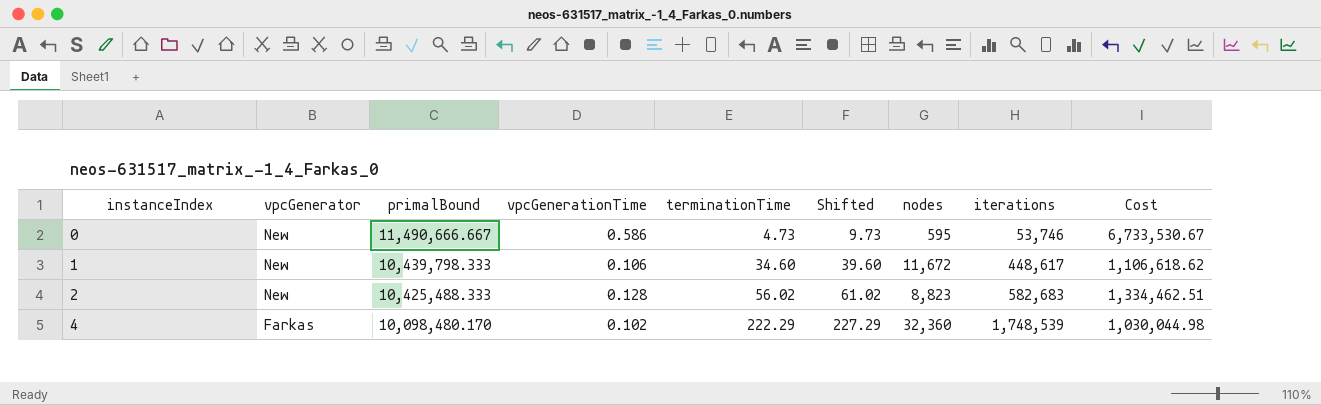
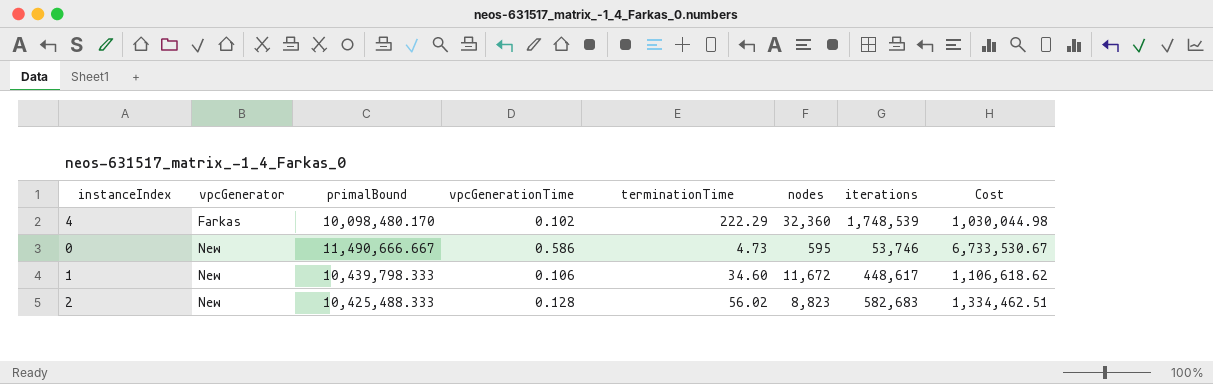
row order: instanceIndex ascending -> vpcGenerator ascending
column Shifted | formula: [terminationTime] + 5 -> none

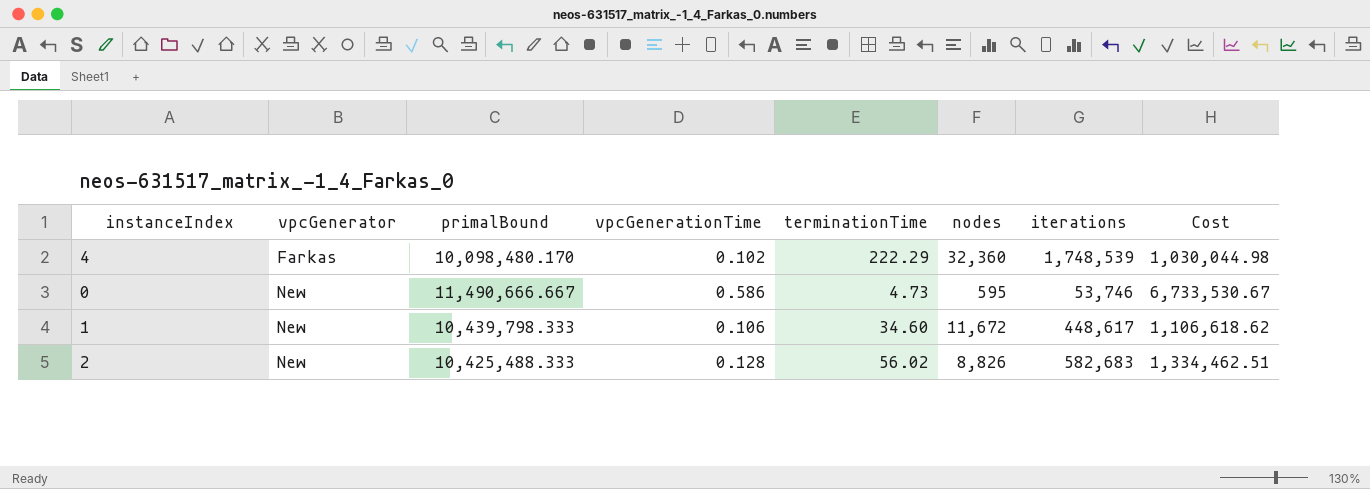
2 | nodes: 8,823 -> 8,826

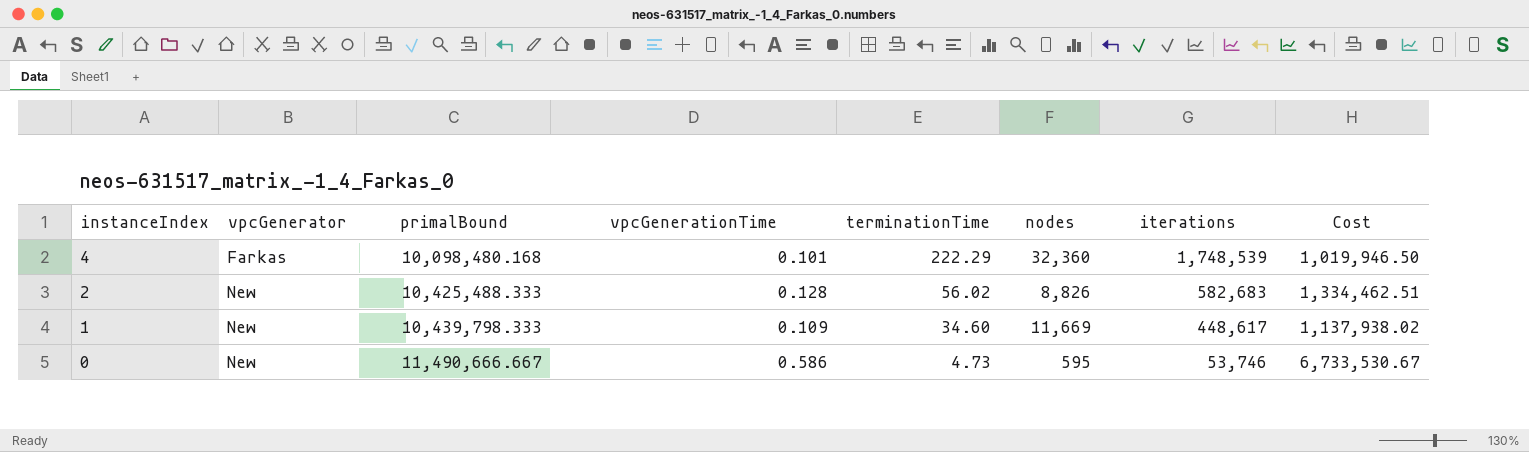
row order: vpcGenerator ascending -> instanceIndex descending
4 | primalBound: 10,098,480.170 -> 10,098,480.168
4 | vpcGenerationTime: 0.102 -> 0.101
4 | Cost: 1,030,044.98 -> 1,019,946.50
1 | vpcGenerationTime: 0.106 -> 0.109
1 | nodes: 11,672 -> 11,669
1 | Cost: 1,106,618.62 -> 1,137,938.02

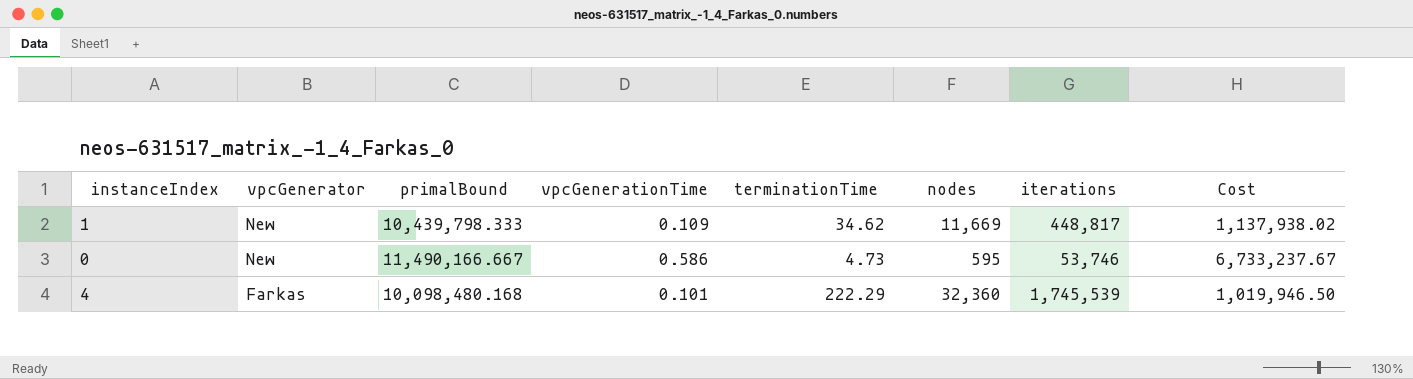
row order: instanceIndex descending -> vpcGenerator descending
row 2: New | 10,425,488.333 | 0.128 | 56.02 | 8,826 | 582,683 | 1,334,462.51 -> none
1 | terminationTime: 34.60 -> 34.62
1 | iterations: 448,617 -> 448,817
0 | primalBound: 11,490,666.667 -> 11,490,166.667
0 | Cost: 6,733,530.67 -> 6,733,237.67
4 | iterations: 1,748,539 -> 1,745,539

